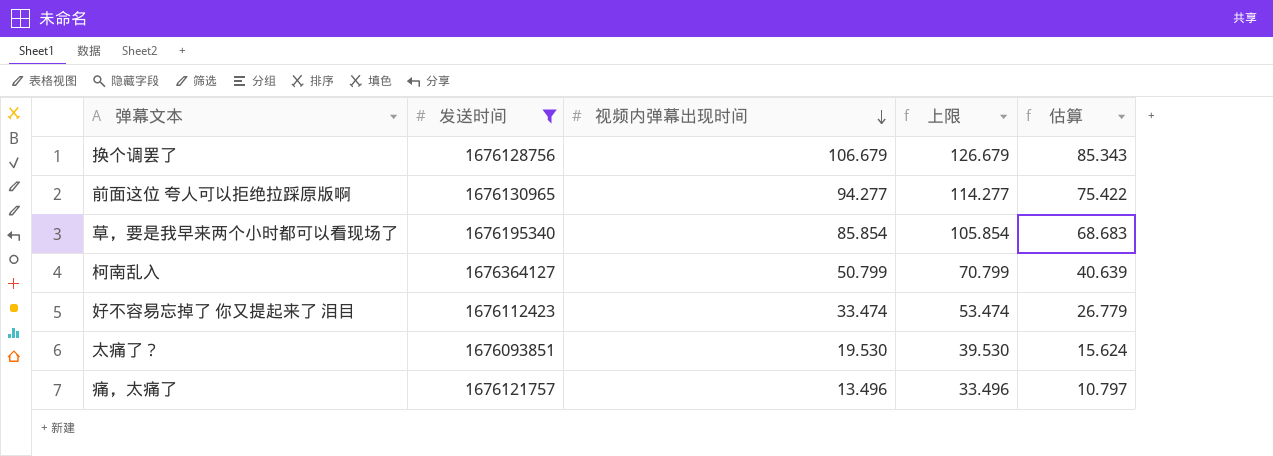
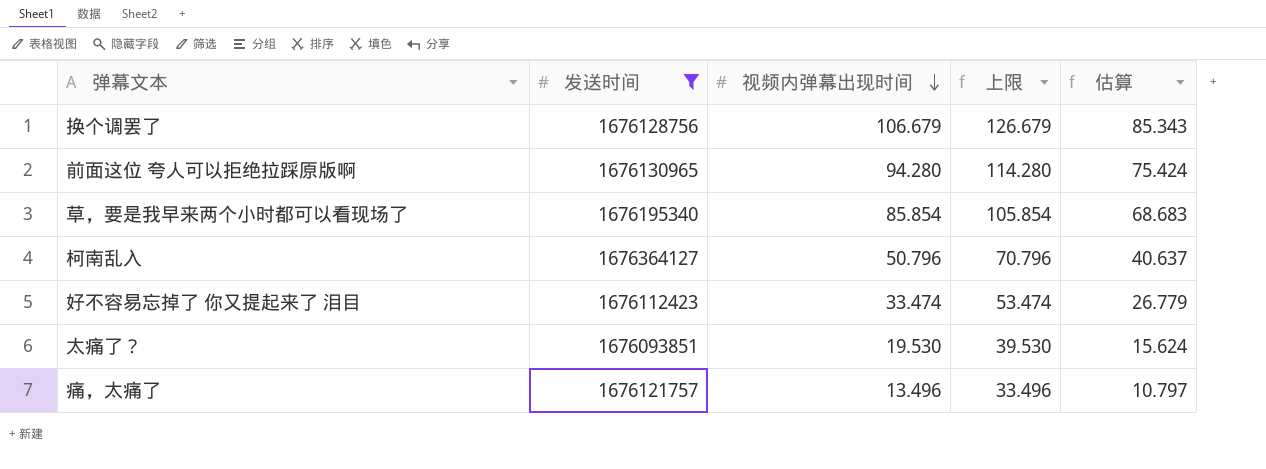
前面这位 夸人可以拒绝拉踩原版啊 | 视频内弹幕出现时间: 94.277 -> 94.280
前面这位 夸人可以拒绝拉踩原版啊 | 上限: 114.277 -> 114.280
前面这位 夸人可以拒绝拉踩原版啊 | 估算: 75.422 -> 75.424
柯南乱入 | 视频内弹幕出现时间: 50.799 -> 50.796
柯南乱入 | 上限: 70.799 -> 70.796
柯南乱入 | 估算: 40.639 -> 40.637

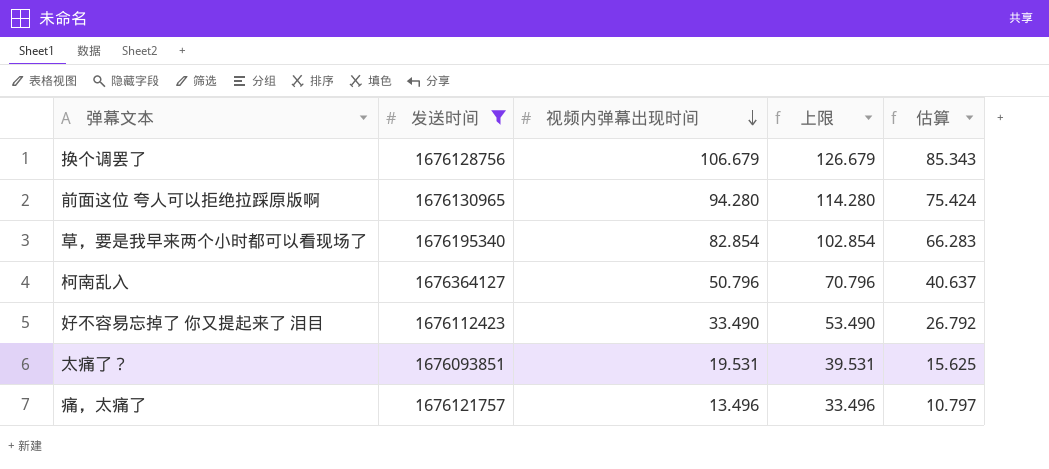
草，要是我早来两个小时都可以看现场了 | 视频内弹幕出现时间: 85.854 -> 82.854
草，要是我早来两个小时都可以看现场了 | 上限: 105.854 -> 102.854
草，要是我早来两个小时都可以看现场了 | 估算: 68.683 -> 66.283
好不容易忘掉了 你又提起来了 泪目 | 视频内弹幕出现时间: 33.474 -> 33.490
好不容易忘掉了 你又提起来了 泪目 | 上限: 53.474 -> 53.490
好不容易忘掉了 你又提起来了 泪目 | 估算: 26.779 -> 26.792
太痛了？ | 视频内弹幕出现时间: 19.530 -> 19.531
太痛了？ | 上限: 39.530 -> 39.531
太痛了？ | 估算: 15.624 -> 15.625

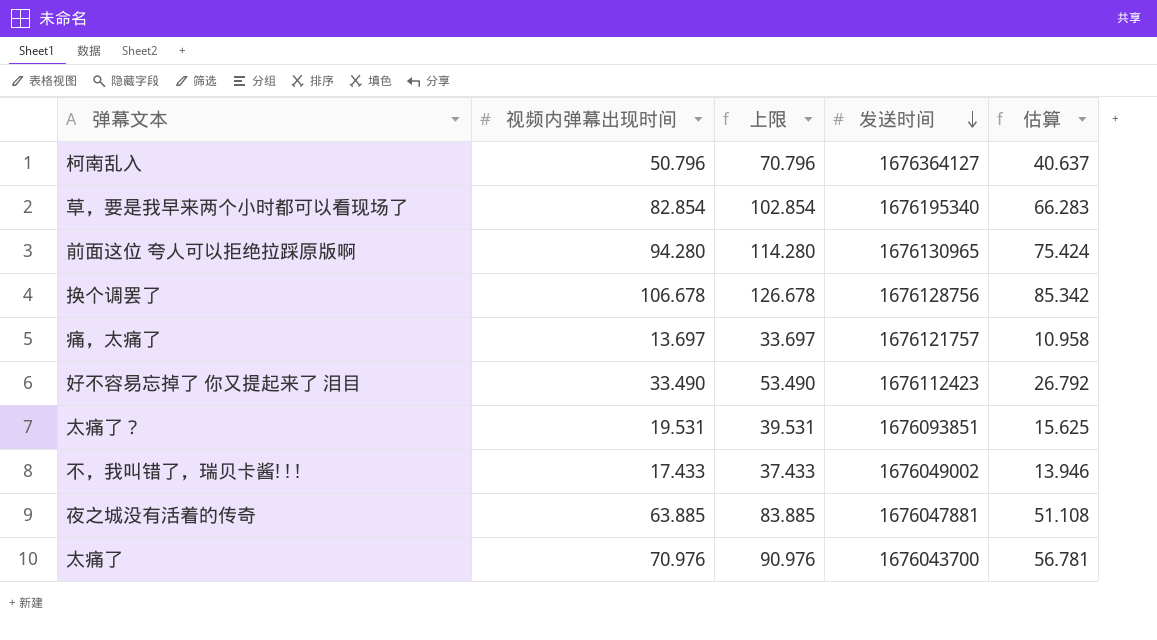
filter: 发送时间 >= 1676093851 -> none
row order: 视频内弹幕出现时间 descending -> 发送时间 descending
column 发送时间 | position: 2 -> 4
换个调罢了 | 视频内弹幕出现时间: 106.679 -> 106.678
换个调罢了 | 上限: 126.679 -> 126.678
换个调罢了 | 估算: 85.343 -> 85.342
痛，太痛了 | 视频内弹幕出现时间: 13.496 -> 13.697
痛，太痛了 | 上限: 33.496 -> 33.697
痛，太痛了 | 估算: 10.797 -> 10.958

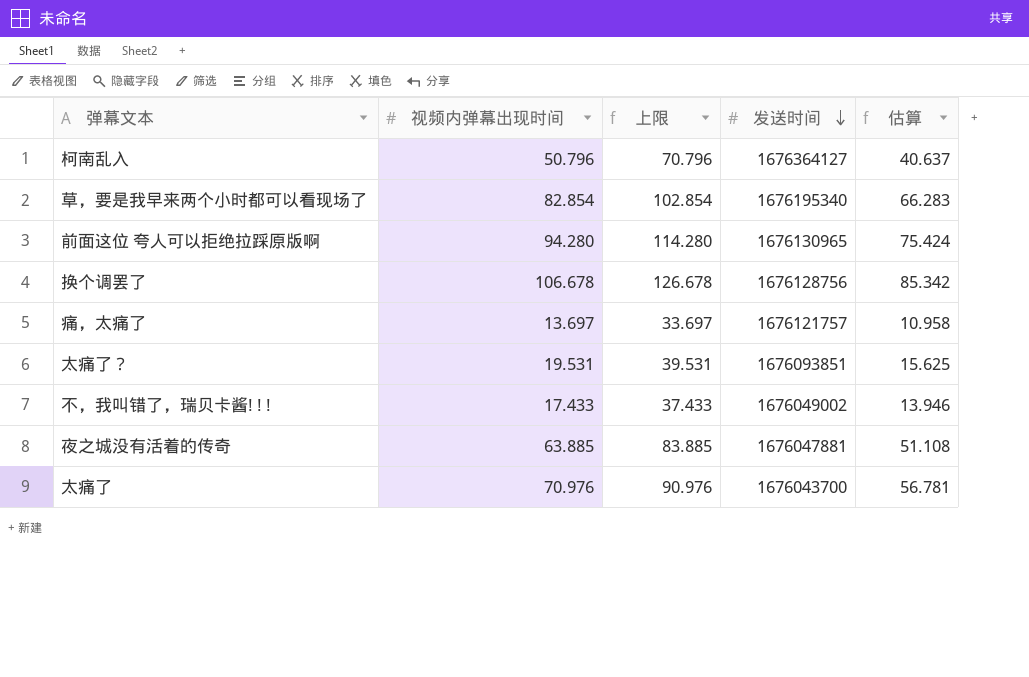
row 好不容易忘掉了 你又提起来了 泪目: 33.490 | 53.490 | 1676112423 | 26.792 -> none

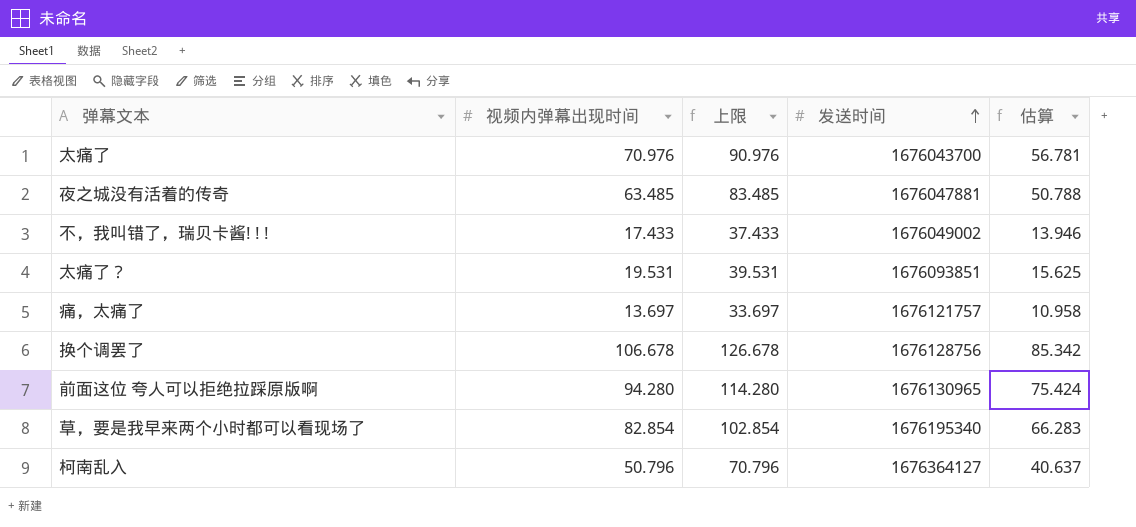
row order: 发送时间 descending -> 发送时间 ascending
夜之城没有活着的传奇 | 视频内弹幕出现时间: 63.885 -> 63.485
夜之城没有活着的传奇 | 上限: 83.885 -> 83.485
夜之城没有活着的传奇 | 估算: 51.108 -> 50.788

